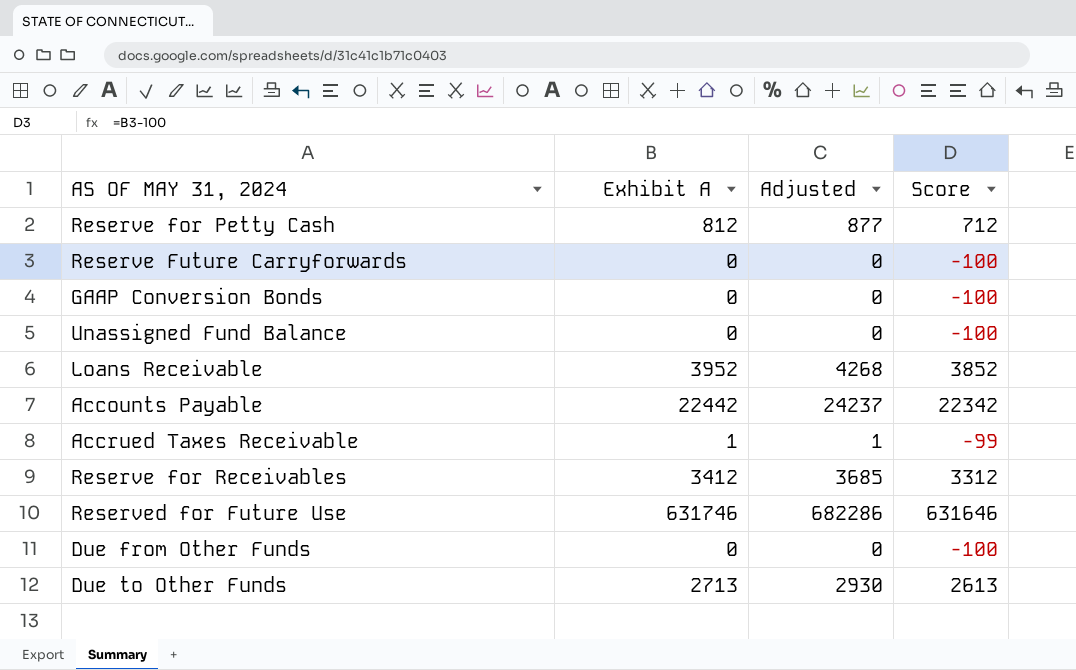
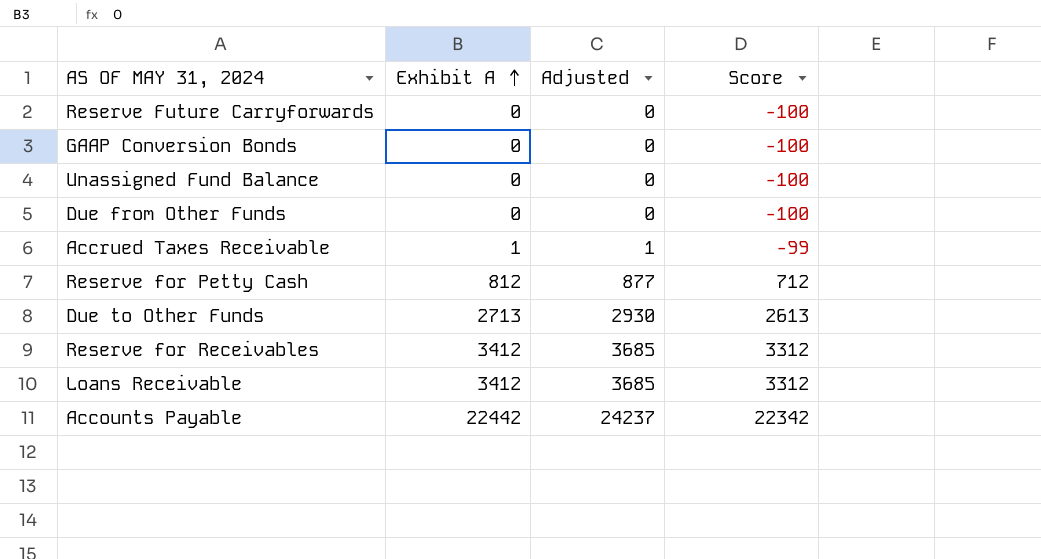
row order: none -> Exhibit A ascending
row Reserved for Future Use: 631746 | 682286 | 631646 -> none
Loans Receivable | Exhibit A: 3952 -> 3412
Loans Receivable | Adjusted: 4268 -> 3685
Loans Receivable | Score: 3852 -> 3312

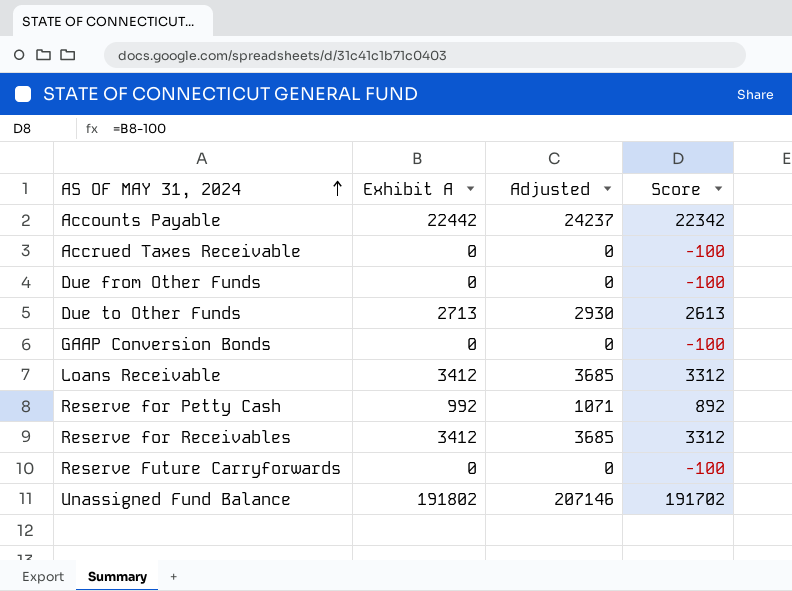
row order: Exhibit A ascending -> AS OF MAY 31, 2024 ascending
Accrued Taxes Receivable | Exhibit A: 1 -> 0
Accrued Taxes Receivable | Adjusted: 1 -> 0
Accrued Taxes Receivable | Score: -99 -> -100
Reserve for Petty Cash | Exhibit A: 812 -> 992
Reserve for Petty Cash | Adjusted: 877 -> 1071
Reserve for Petty Cash | Score: 712 -> 892
Unassigned Fund Balance | Exhibit A: 0 -> 191802
Unassigned Fund Balance | Adjusted: 0 -> 207146
Unassigned Fund Balance | Score: -100 -> 191702

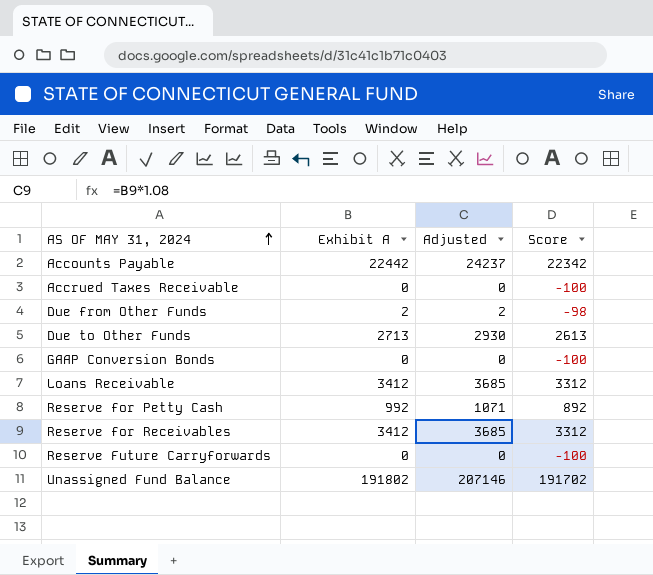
Due from Other Funds | Exhibit A: 0 -> 2
Due from Other Funds | Adjusted: 0 -> 2
Due from Other Funds | Score: -100 -> -98

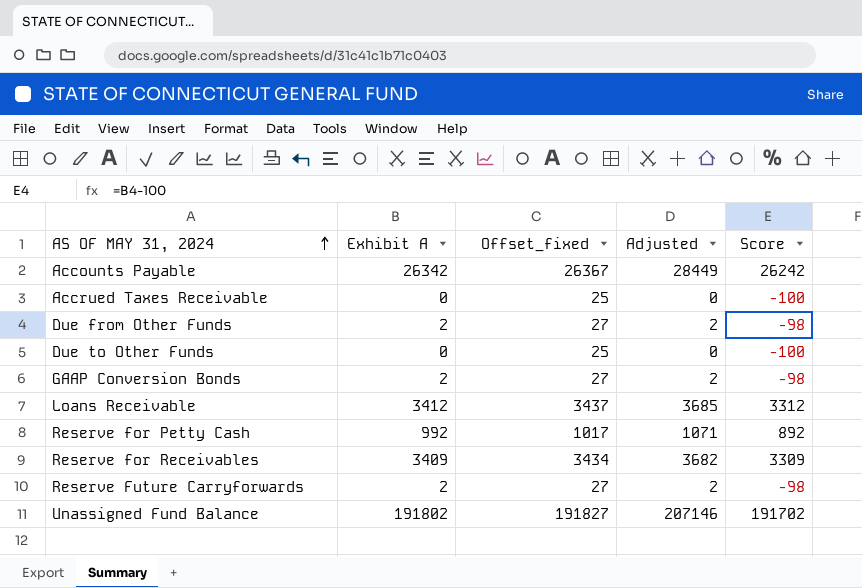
column Offset_fixed | formula: none -> [Exhibit A] + 25
Accounts Payable | Exhibit A: 22442 -> 26342
Accounts Payable | Adjusted: 24237 -> 28449
Accounts Payable | Score: 22342 -> 26242
Due to Other Funds | Exhibit A: 2713 -> 0
Due to Other Funds | Adjusted: 2930 -> 0
Due to Other Funds | Score: 2613 -> -100
GAAP Conversion Bonds | Exhibit A: 0 -> 2
GAAP Conversion Bonds | Adjusted: 0 -> 2
GAAP Conversion Bonds | Score: -100 -> -98
Reserve for Receivables | Exhibit A: 3412 -> 3409
Reserve for Receivables | Adjusted: 3685 -> 3682
Reserve for Receivables | Score: 3312 -> 3309
Reserve Future Carryforwards | Exhibit A: 0 -> 2
Reserve Future Carryforwards | Adjusted: 0 -> 2
Reserve Future Carryforwards | Score: -100 -> -98

